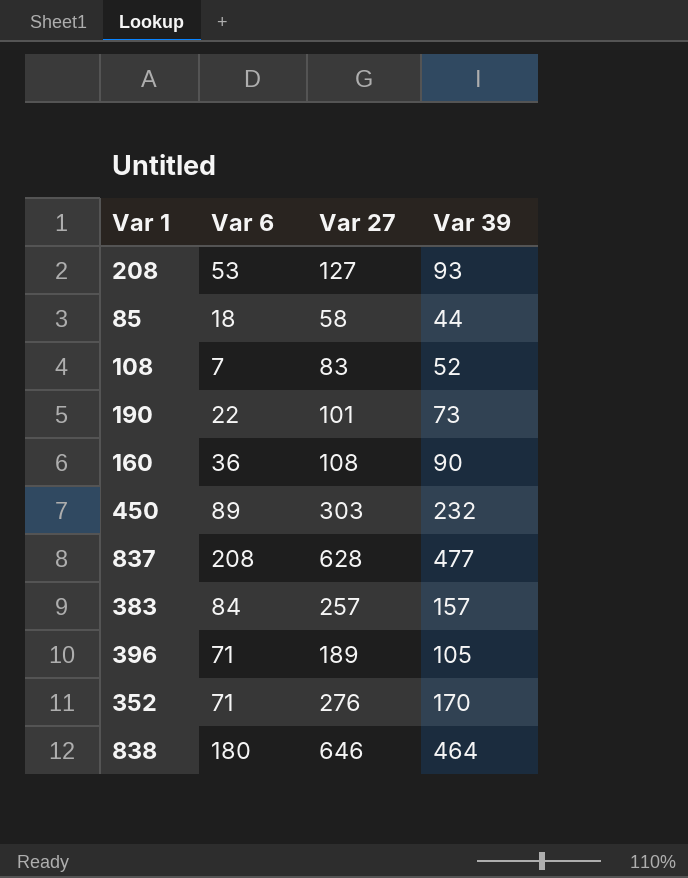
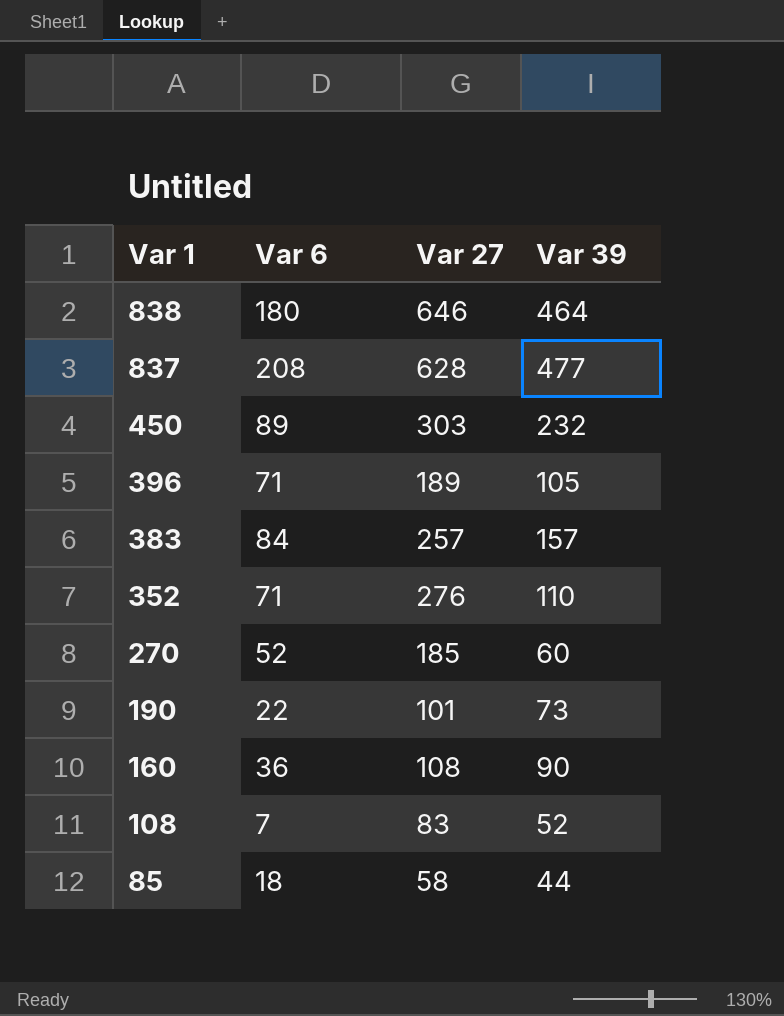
row order: none -> Var 1 descending
row 208: 53 | 127 | 93 -> none
352 | Var 39: 170 -> 110
row 270: none -> 52 | 185 | 60

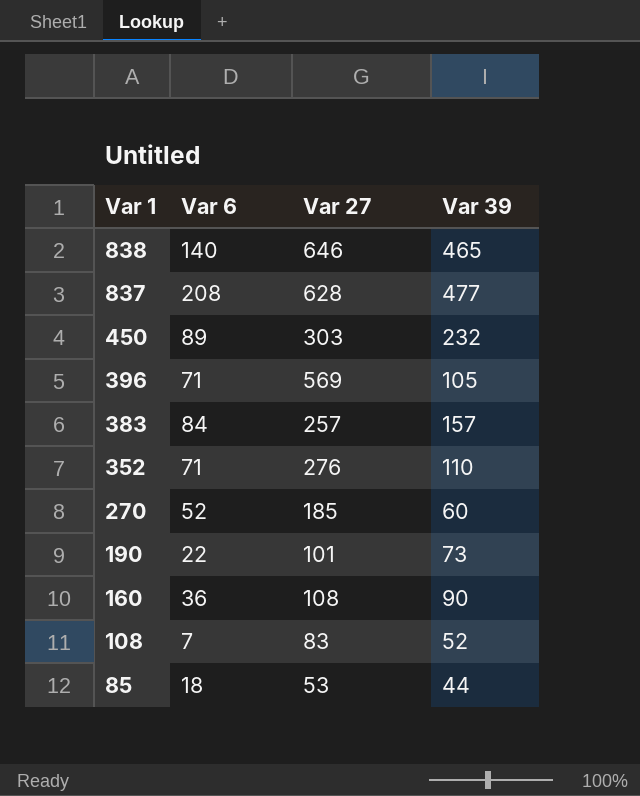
838 | Var 6: 180 -> 140
838 | Var 39: 464 -> 465
396 | Var 27: 189 -> 569
85 | Var 27: 58 -> 53

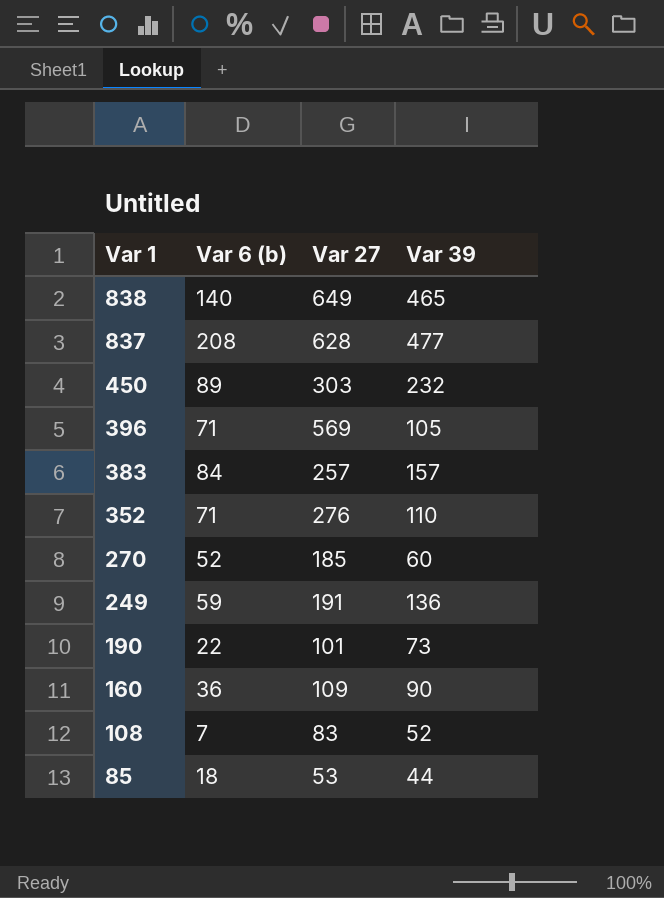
column name: Var 6 -> Var 6 (b)
838 | Var 27: 646 -> 649
row 249: none -> 59 | 191 | 136
160 | Var 27: 108 -> 109

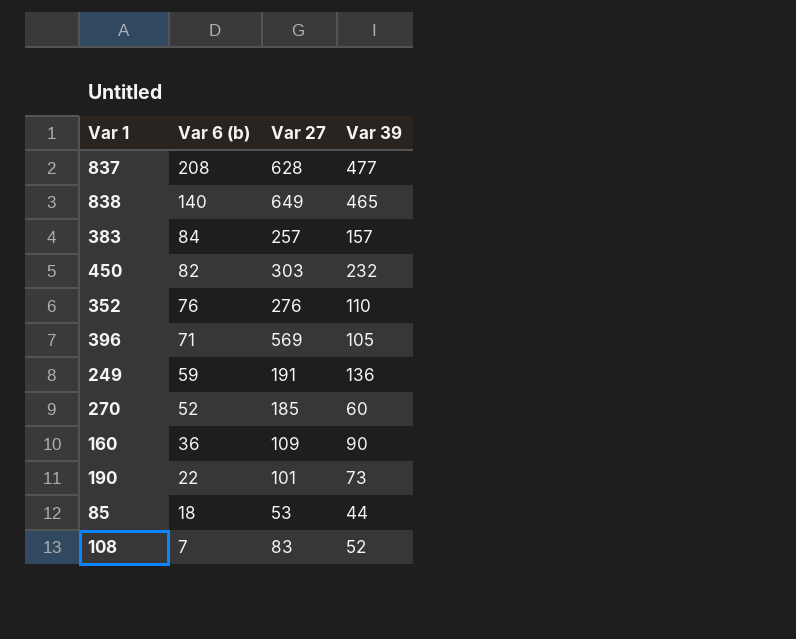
row order: Var 1 descending -> Var 6 (b) descending
450 | Var 6 (b): 89 -> 82
352 | Var 6 (b): 71 -> 76

